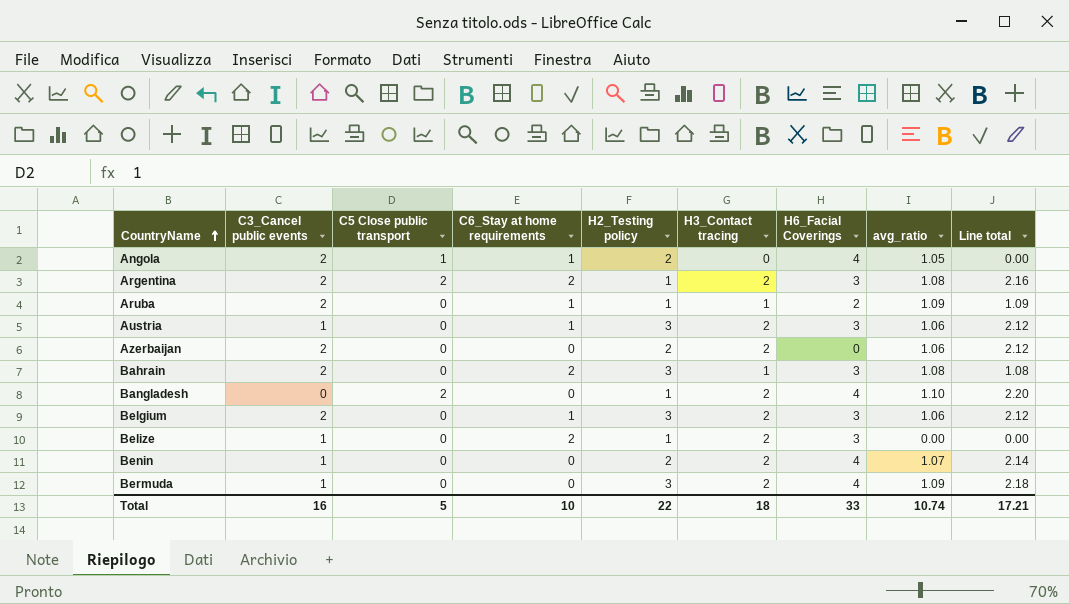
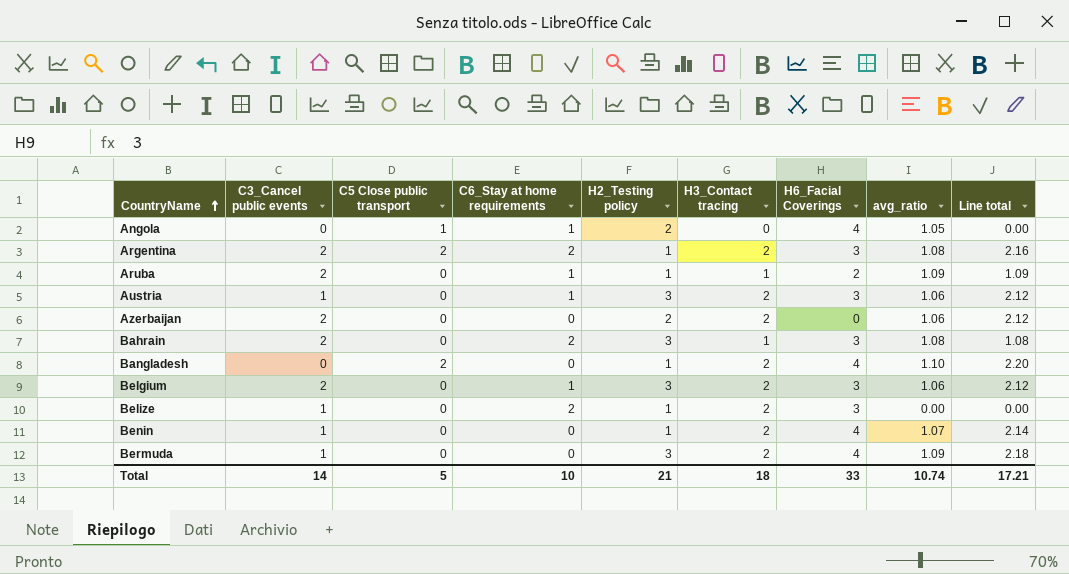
Angola | C3_Cancel public events: 2 -> 0
Benin | H2_Testing policy: 2 -> 1
Total | C3_Cancel public events: 16 -> 14
Total | H2_Testing policy: 22 -> 21

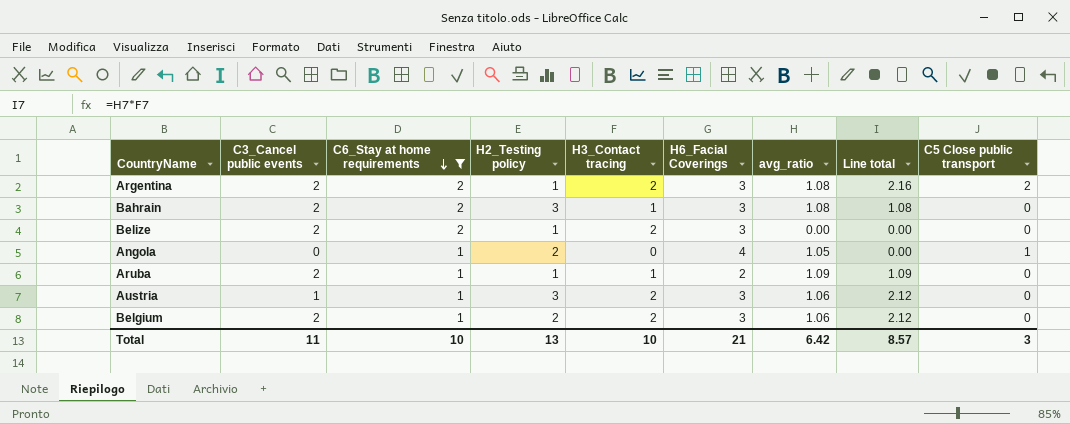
filter: none -> C6_Stay at home requirements != 0
row order: CountryName ascending -> C6_Stay at home requirements descending
column C5 Close public transport | position: 3 -> 9
Belize | C3_Cancel public events: 1 -> 2
Belgium | H2_Testing policy: 3 -> 2
Total | C3_Cancel public events: 14 -> 11
Total | H2_Testing policy: 21 -> 13
Total | H3_Contact tracing: 18 -> 10
Total | H6_Facial Coverings: 33 -> 21
Total | avg_ratio: 10.74 -> 6.42
Total | Line total: 17.21 -> 8.57
Total | C5 Close public transport: 5 -> 3

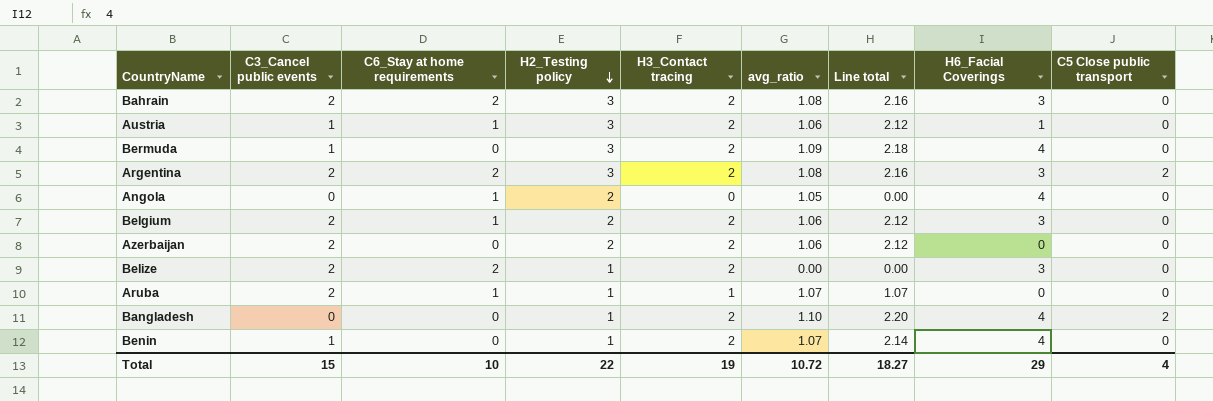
filter: C6_Stay at home requirements != 0 -> none
row order: C6_Stay at home requirements descending -> H2_Testing policy descending
column H6_Facial Coverings | position: 6 -> 8
Bahrain | H3_Contact tracing: 1 -> 2
Bahrain | Line total: 1.08 -> 2.16
Austria | H6_Facial Coverings: 3 -> 1
Argentina | H2_Testing policy: 1 -> 3
Angola | C5 Close public transport: 1 -> 0
Aruba | avg_ratio: 1.09 -> 1.07
Aruba | Line total: 1.09 -> 1.07
Aruba | H6_Facial Coverings: 2 -> 0
Total | C3_Cancel public events: 11 -> 15
Total | H2_Testing policy: 13 -> 22
Total | H3_Contact tracing: 10 -> 19
Total | avg_ratio: 6.42 -> 10.72
Total | Line total: 8.57 -> 18.27
Total | H6_Facial Coverings: 21 -> 29
Total | C5 Close public transport: 3 -> 4

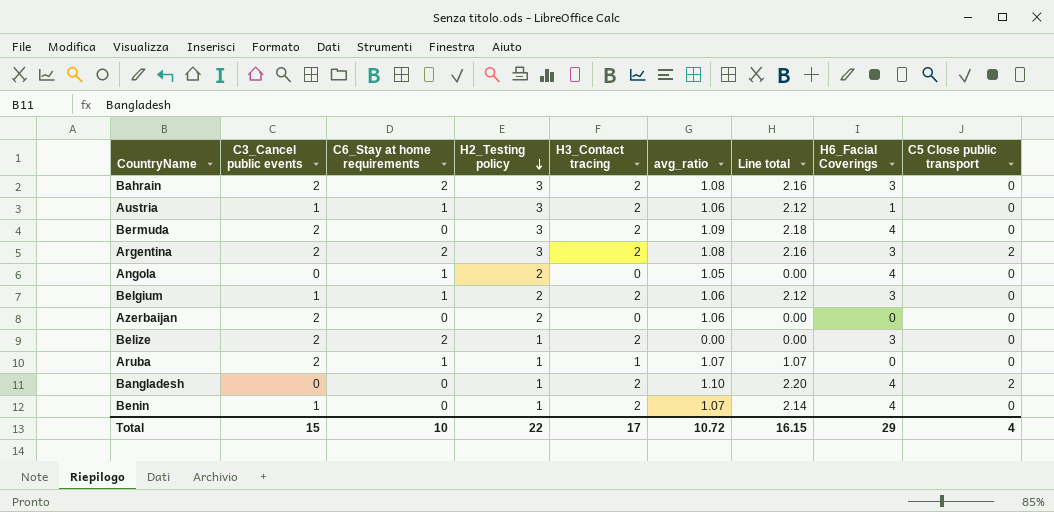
Bermuda | C3_Cancel public events: 1 -> 2
Belgium | C3_Cancel public events: 2 -> 1
Azerbaijan | H3_Contact tracing: 2 -> 0
Azerbaijan | Line total: 2.12 -> 0.00
Total | H3_Contact tracing: 19 -> 17
Total | Line total: 18.27 -> 16.15

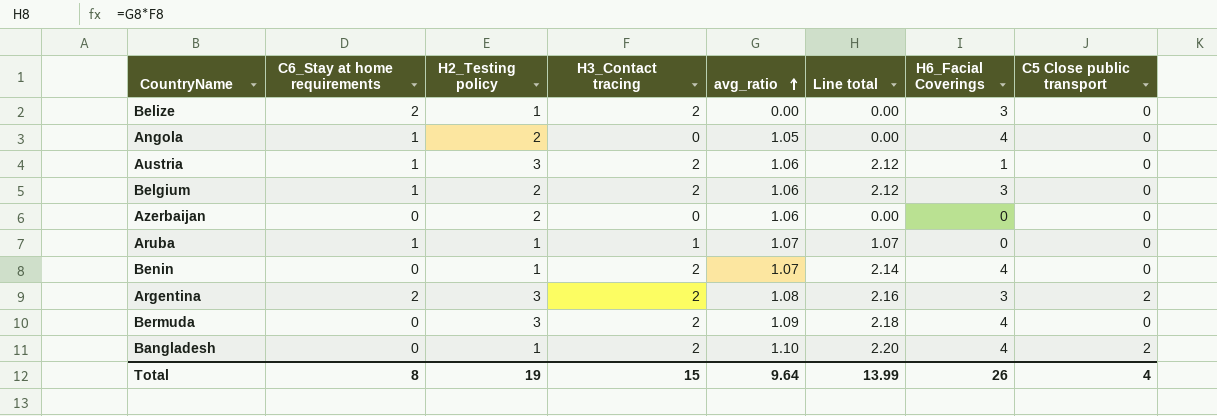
row order: H2_Testing policy descending -> avg_ratio ascending
column C3_Cancel public events | position: 2 -> none
row Bahrain: 2 | 2 | 3 | 2 | 1.08 | 2.16 | 3 | 0 -> none
Total | C6_Stay at home requirements: 10 -> 8
Total | H2_Testing policy: 22 -> 19
Total | H3_Contact tracing: 17 -> 15
Total | avg_ratio: 10.72 -> 9.64
Total | Line total: 16.15 -> 13.99
Total | H6_Facial Coverings: 29 -> 26

